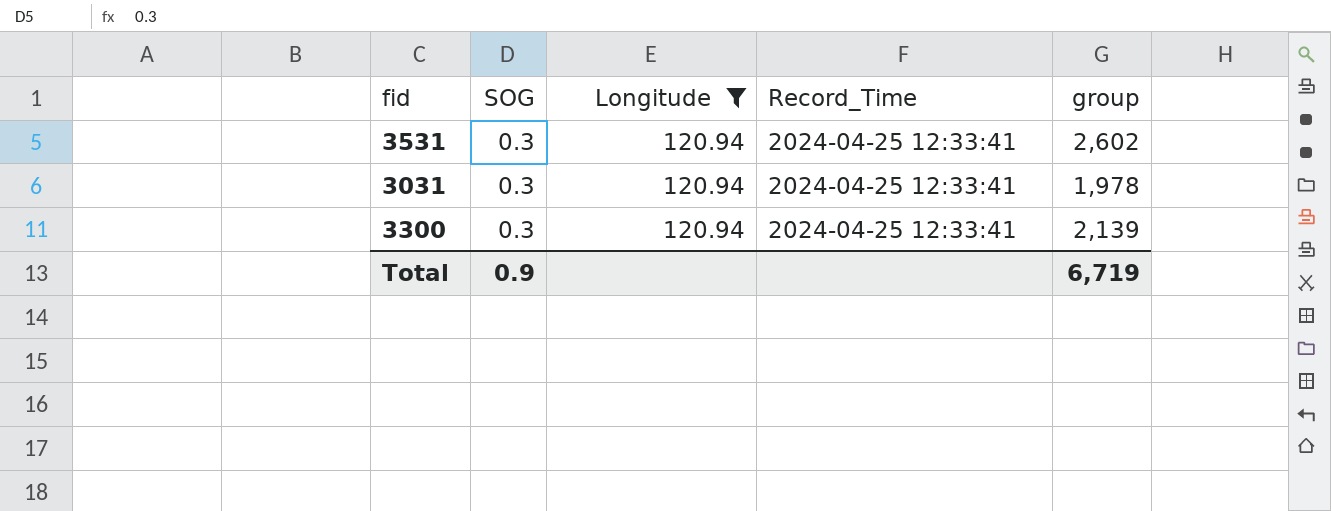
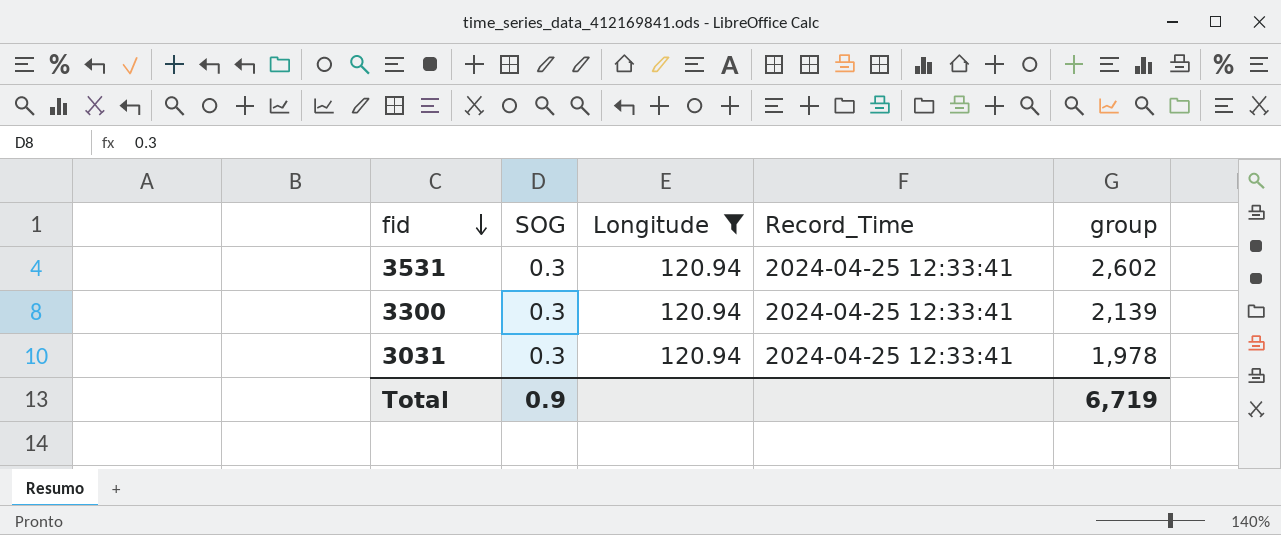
row order: none -> fid descending

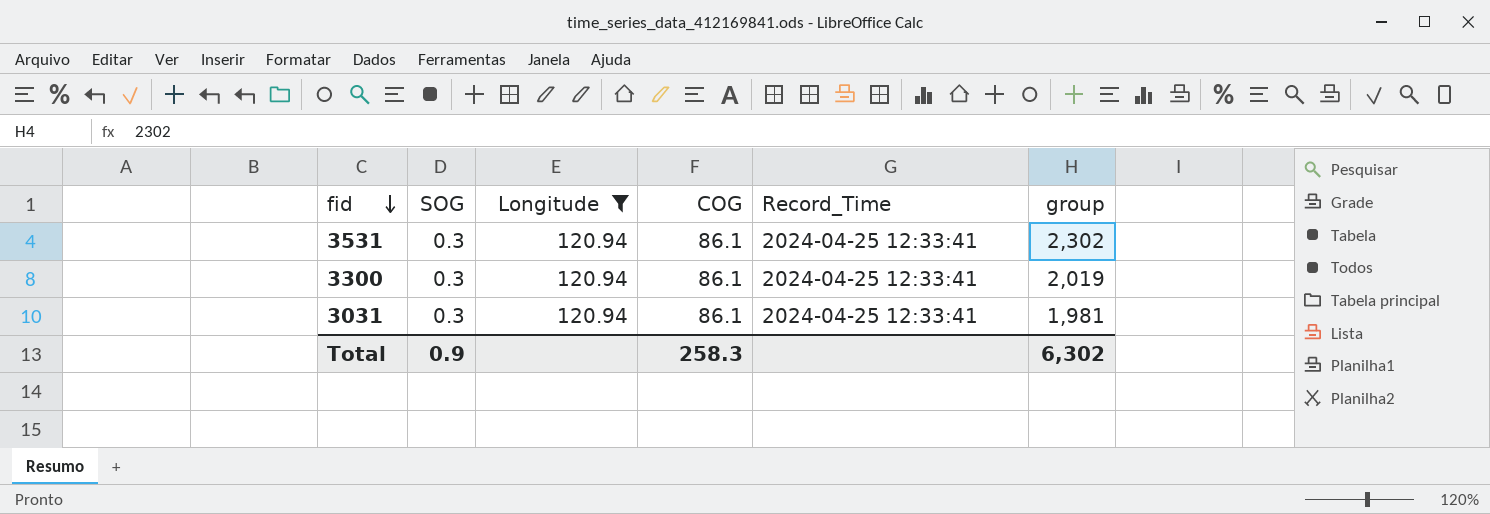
column COG | position: none -> 4
3531 | group: 2,602 -> 2,302
3300 | group: 2,139 -> 2,019
3031 | group: 1,978 -> 1,981
Total | group: 6,719 -> 6,302

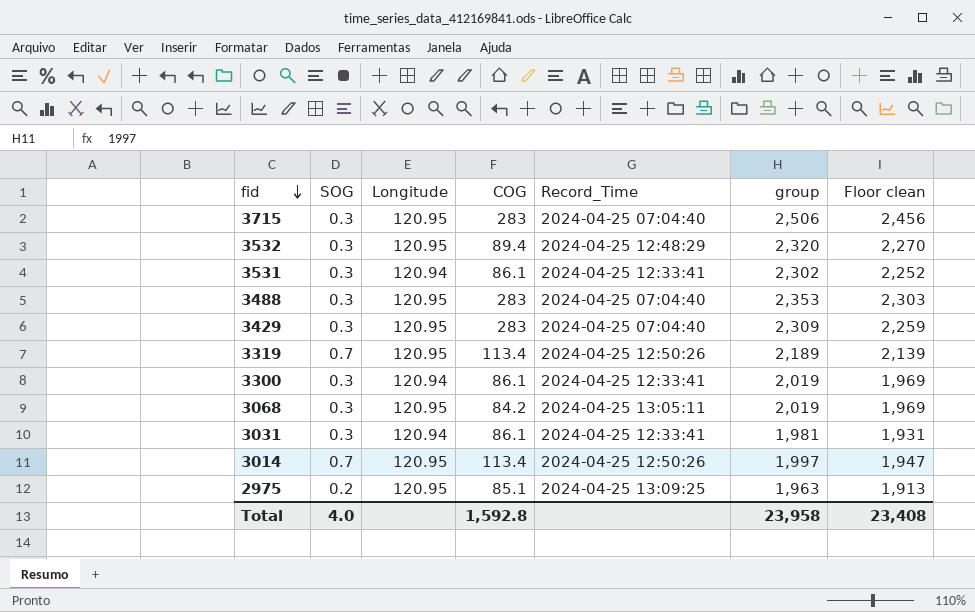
filter: Longitude = 120.94 -> none
column Floor clean | formula: none -> [group] - 50
Total | SOG: 0.9 -> 4.0
Total | COG: 258.3 -> 1,592.8
Total | group: 6,302 -> 23,958

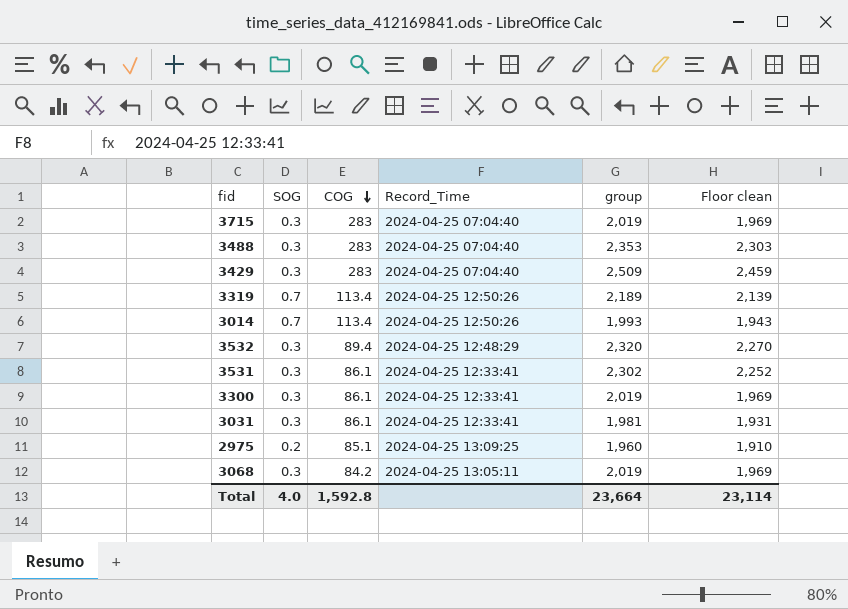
row order: fid descending -> COG descending
column Longitude | position: 3 -> none
3715 | group: 2,506 -> 2,019
3715 | Floor clean: 2,456 -> 1,969
3429 | group: 2,309 -> 2,509
3429 | Floor clean: 2,259 -> 2,459
3014 | group: 1,997 -> 1,993
3014 | Floor clean: 1,947 -> 1,943
2975 | group: 1,963 -> 1,960
2975 | Floor clean: 1,913 -> 1,910
Total | group: 23,958 -> 23,664
Total | Floor clean: 23,408 -> 23,114

